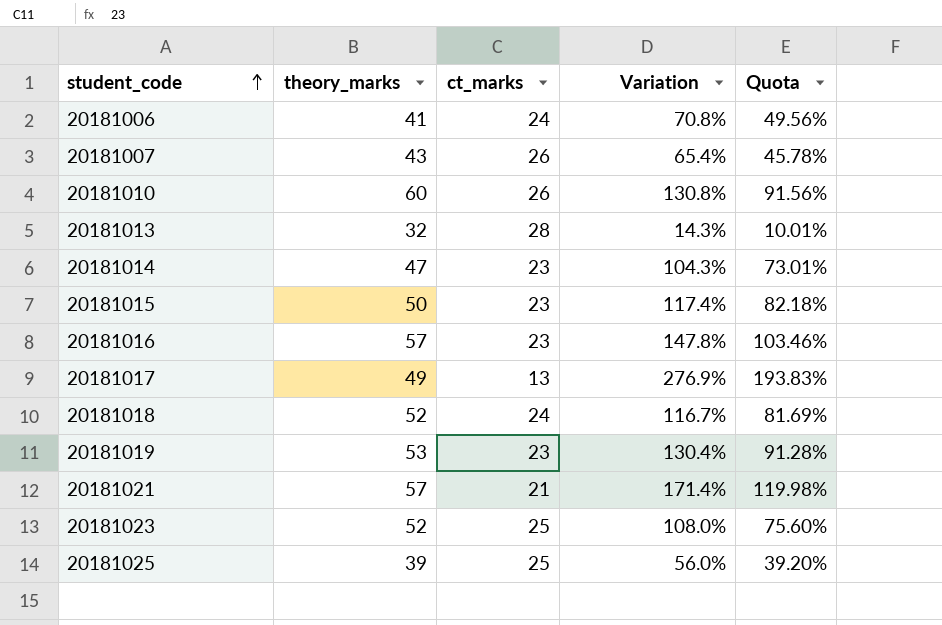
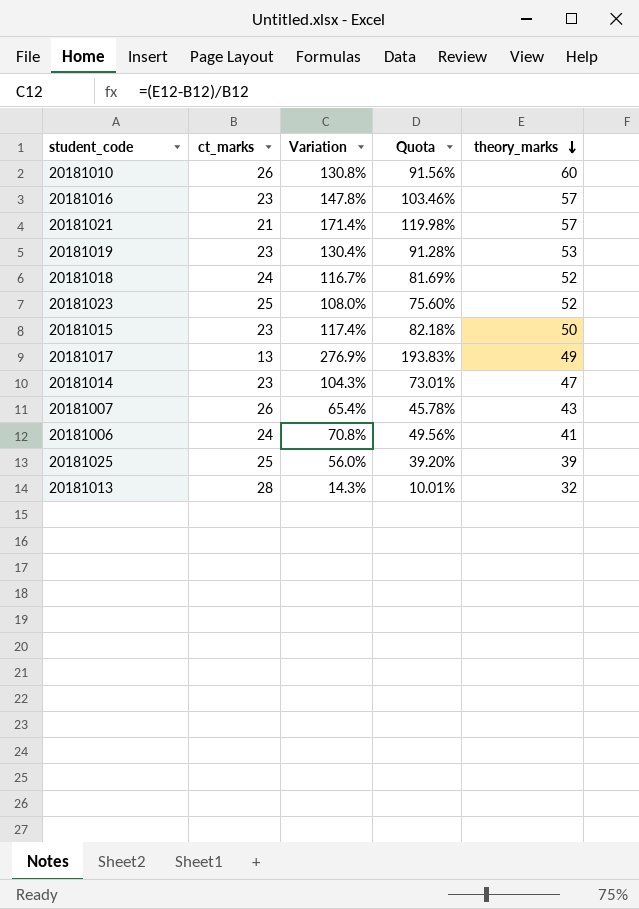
row order: student_code ascending -> theory_marks descending
column theory_marks | position: 2 -> 5

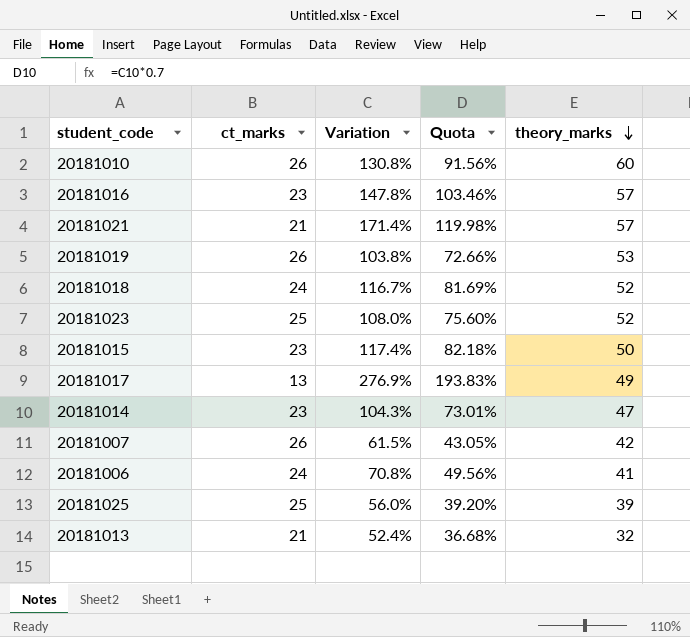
20181019 | ct_marks: 23 -> 26
20181019 | Variation: 130.4% -> 103.8%
20181019 | Quota: 91.28% -> 72.66%
20181007 | Variation: 65.4% -> 61.5%
20181007 | Quota: 45.78% -> 43.05%
20181007 | theory_marks: 43 -> 42
20181013 | ct_marks: 28 -> 21
20181013 | Variation: 14.3% -> 52.4%
20181013 | Quota: 10.01% -> 36.68%

